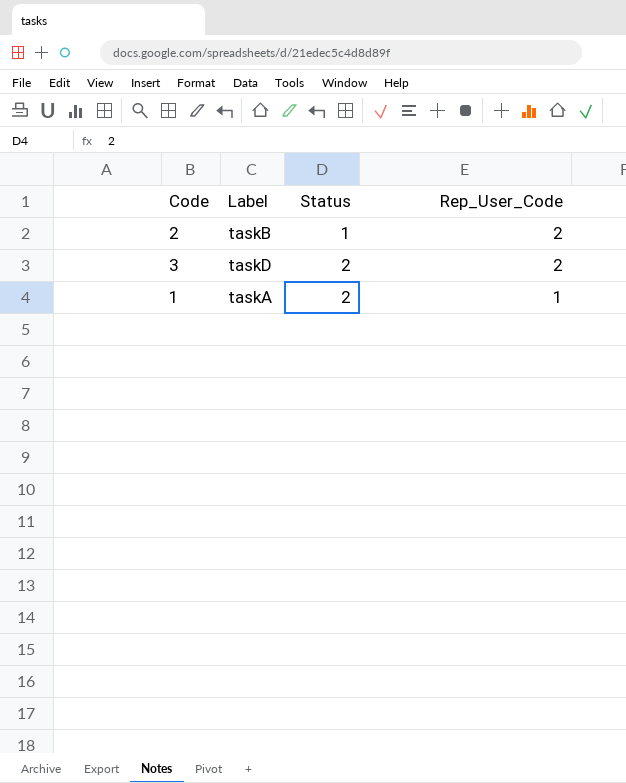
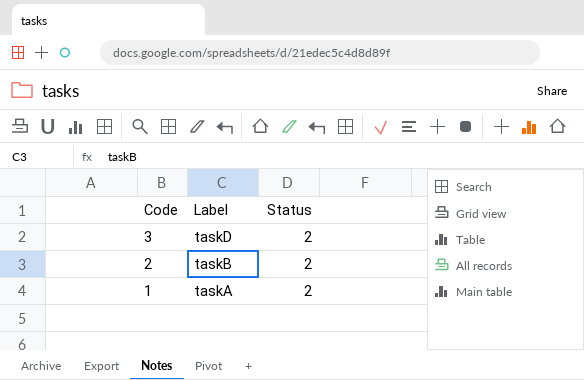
row order: Status ascending -> Code descending
column Rep_User_Code | position: 4 -> none
2 | Status: 1 -> 2

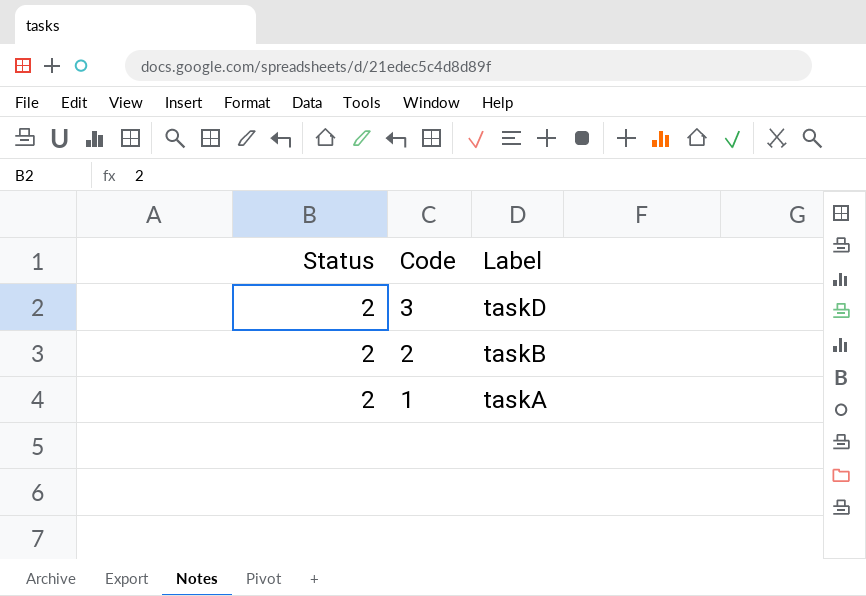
column Status | position: 3 -> 1

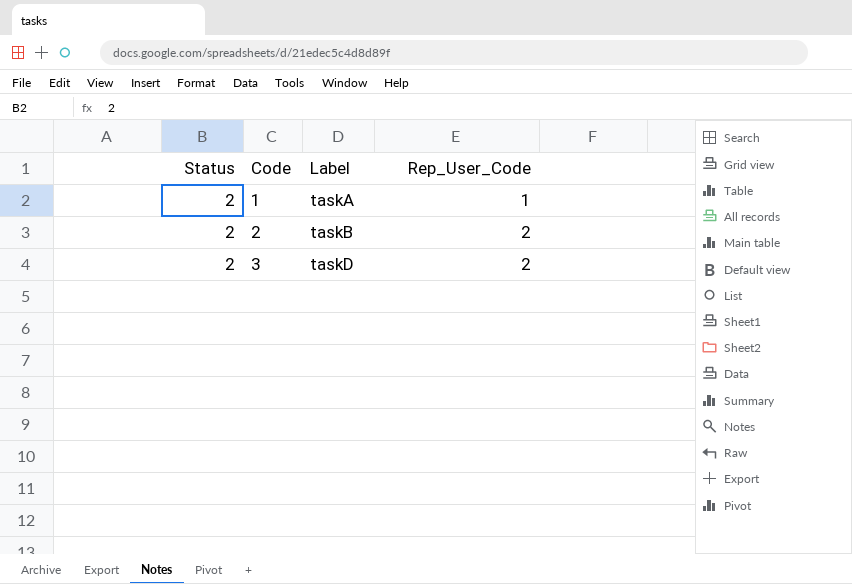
row order: Code descending -> Code ascending
column Rep_User_Code | position: none -> 4

